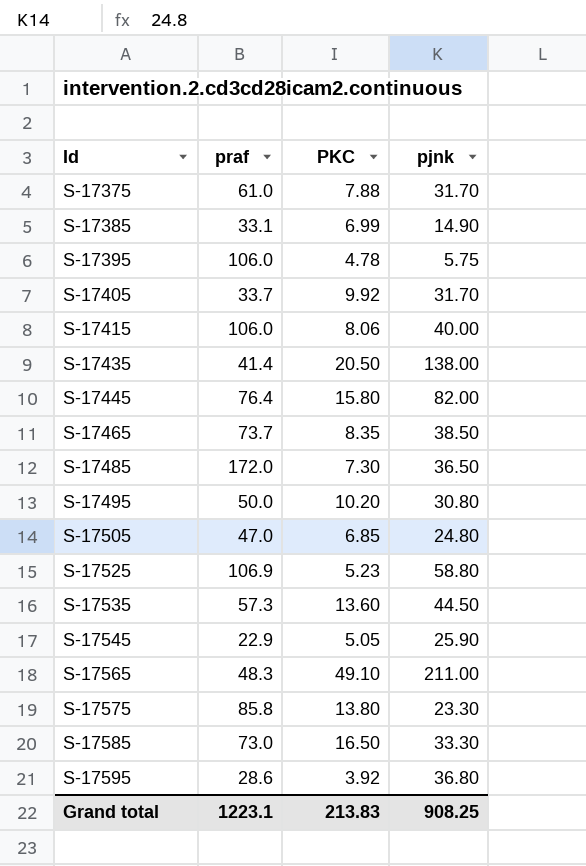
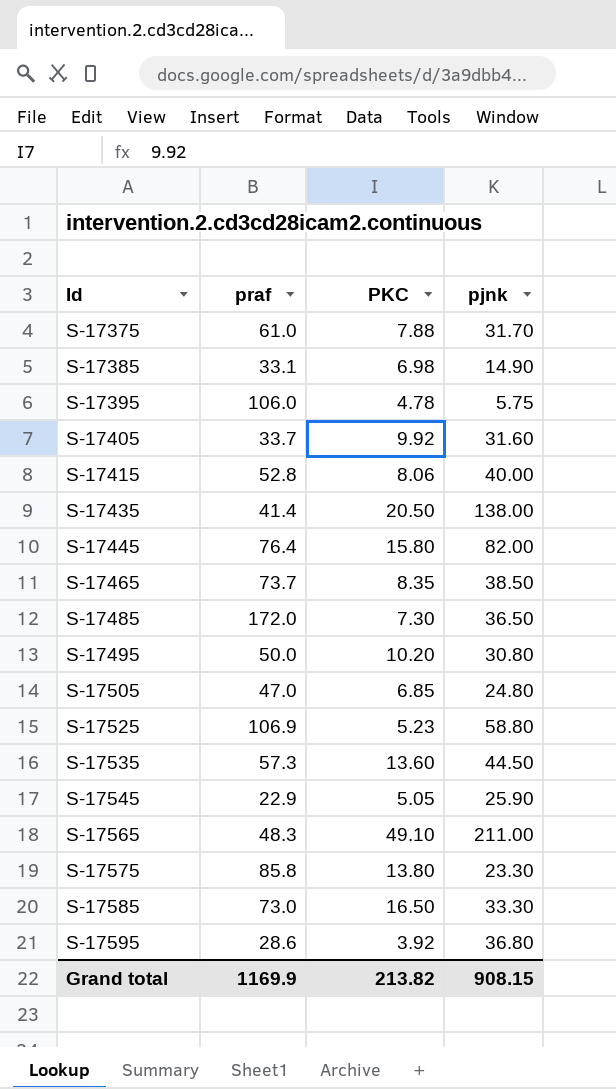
S-17385 | PKC: 6.99 -> 6.98
S-17405 | pjnk: 31.70 -> 31.60
S-17415 | praf: 106.0 -> 52.8
Grand total | praf: 1223.1 -> 1169.9
Grand total | PKC: 213.83 -> 213.82
Grand total | pjnk: 908.25 -> 908.15

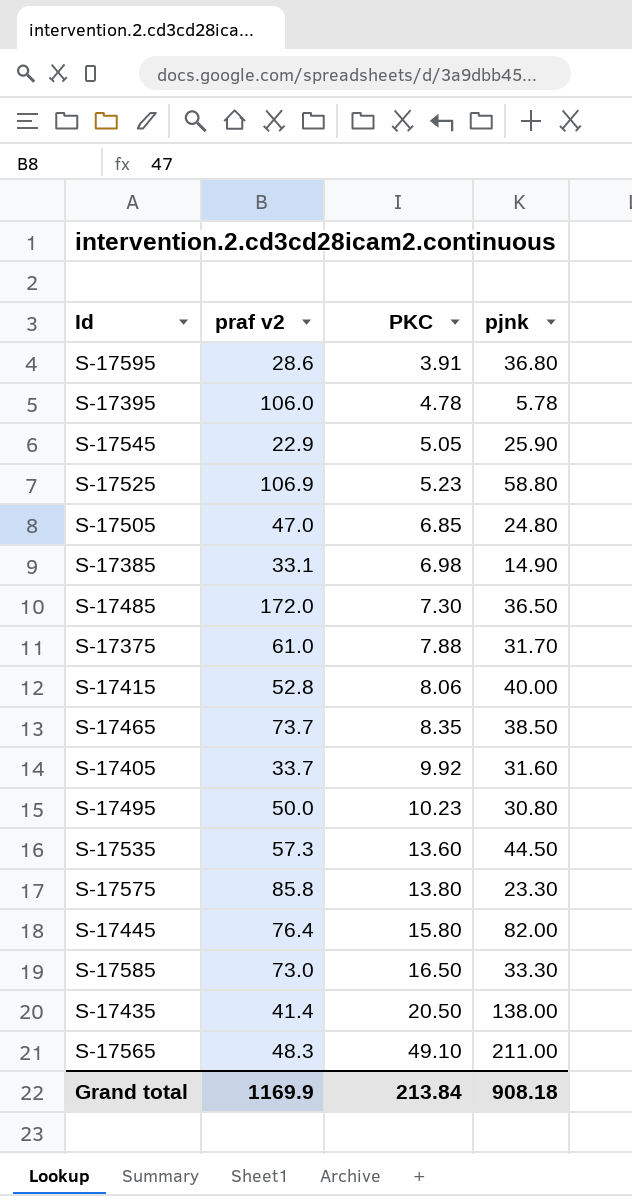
row order: Id ascending -> PKC ascending
column name: praf -> praf v2
S-17595 | PKC: 3.92 -> 3.91
S-17395 | pjnk: 5.75 -> 5.78
S-17495 | PKC: 10.20 -> 10.23
Grand total | PKC: 213.82 -> 213.84
Grand total | pjnk: 908.15 -> 908.18

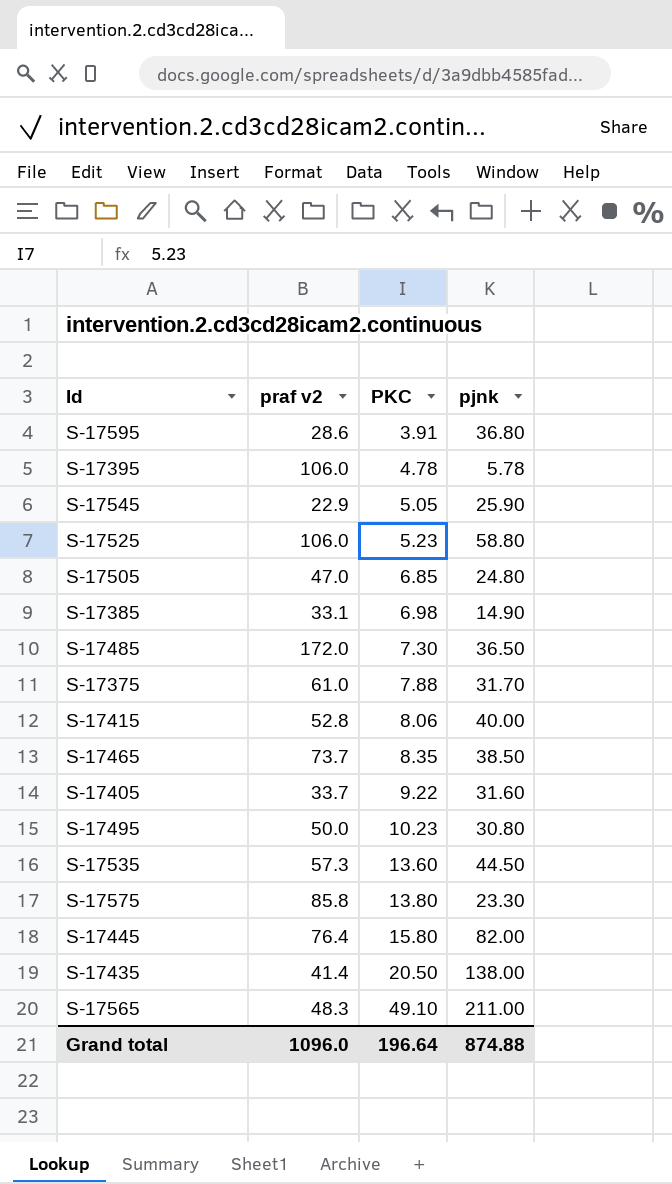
row S-17585: 73.0 | 16.50 | 33.30 -> none
S-17525 | praf v2: 106.9 -> 106.0
S-17405 | PKC: 9.92 -> 9.22
Grand total | praf v2: 1169.9 -> 1096.0
Grand total | PKC: 213.84 -> 196.64
Grand total | pjnk: 908.18 -> 874.88

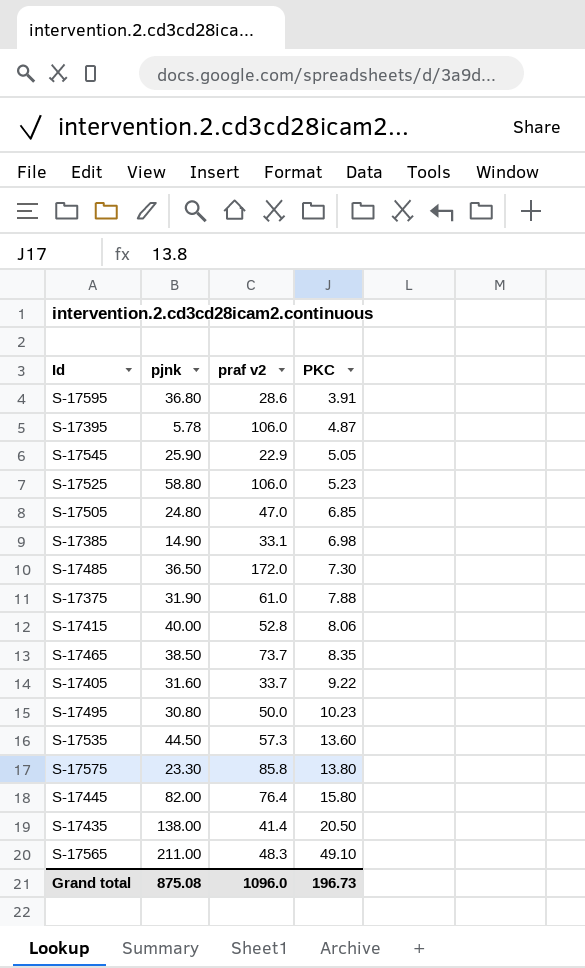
column pjnk | position: 4 -> 2
S-17395 | PKC: 4.78 -> 4.87
S-17375 | pjnk: 31.70 -> 31.90
Grand total | pjnk: 874.88 -> 875.08
Grand total | PKC: 196.64 -> 196.73

